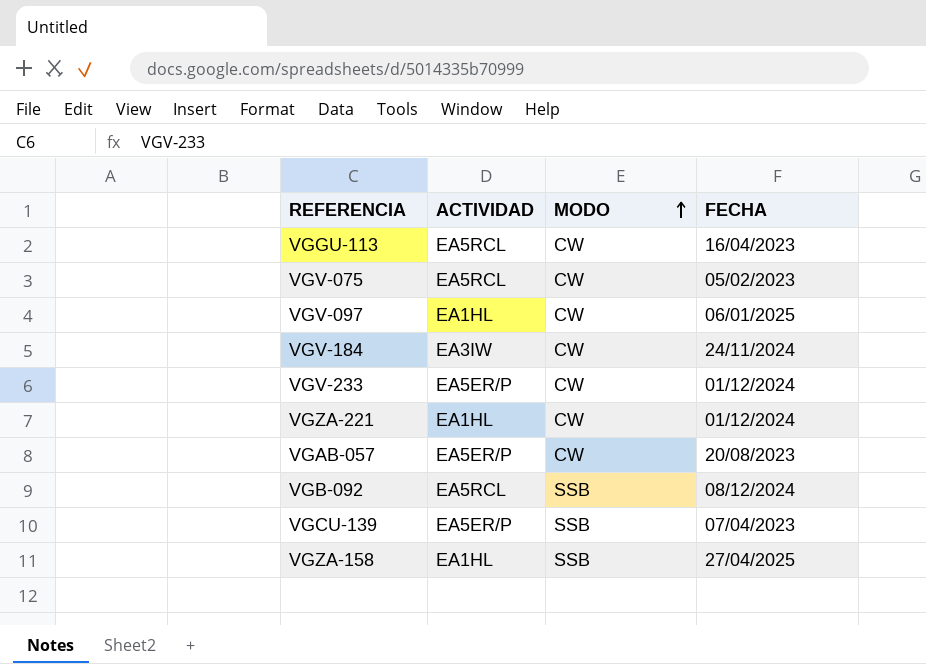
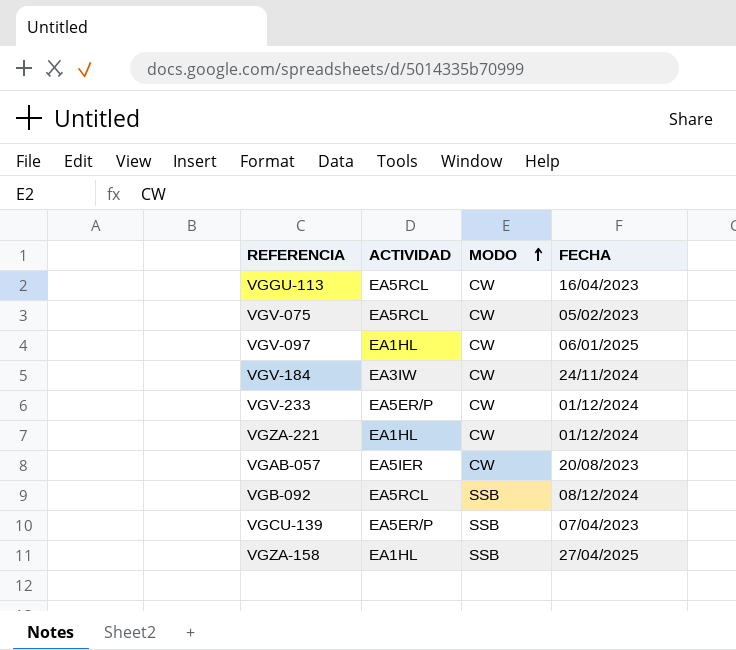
VGAB-057 | ACTIVIDAD: EA5ER/P -> EA5IER

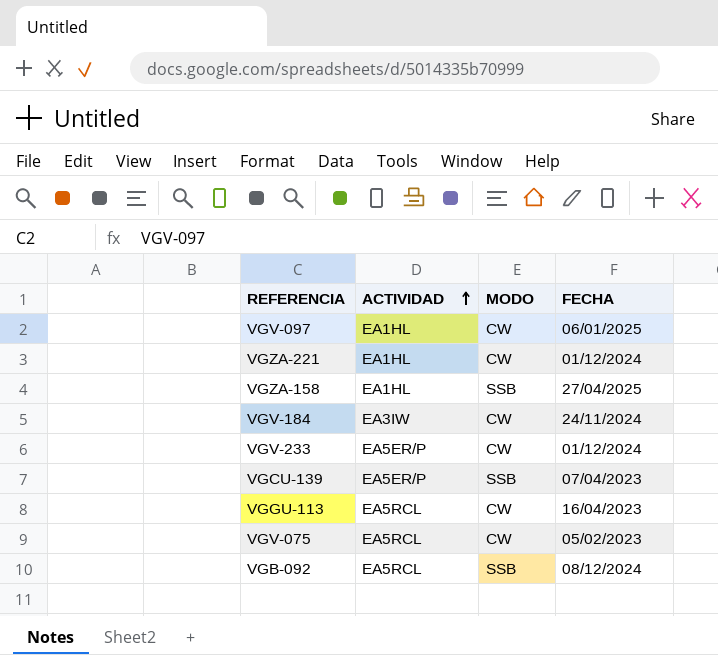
row order: MODO ascending -> ACTIVIDAD ascending
row VGAB-057: EA5IER | CW | 20/08/2023 -> none

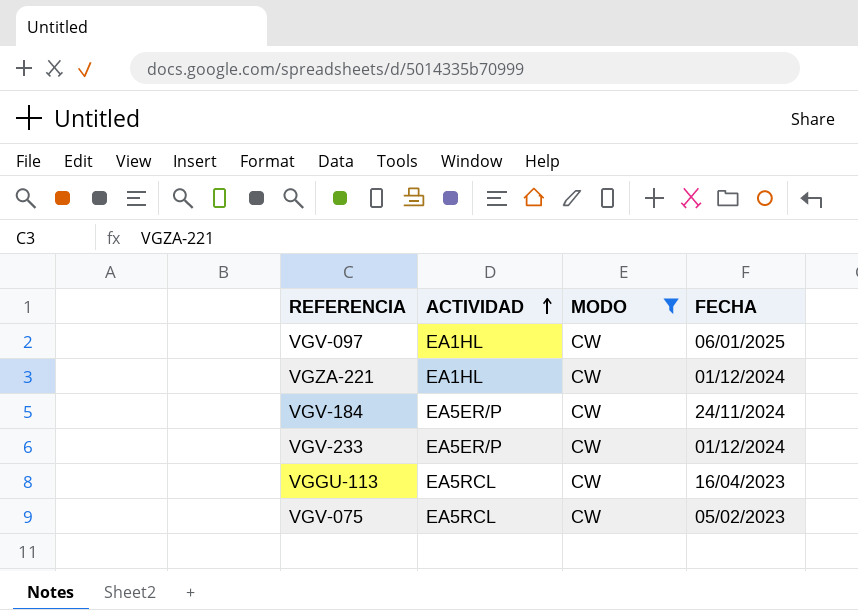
filter: none -> MODO = CW
VGV-184 | ACTIVIDAD: EA3IW -> EA5ER/P

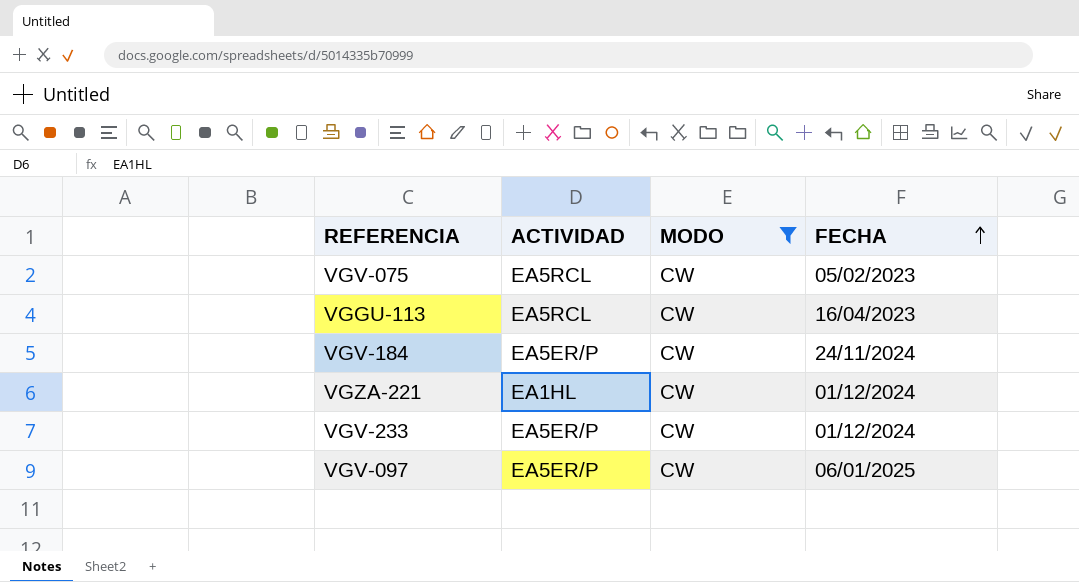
row order: ACTIVIDAD ascending -> FECHA ascending
VGV-097 | ACTIVIDAD: EA1HL -> EA5ER/P

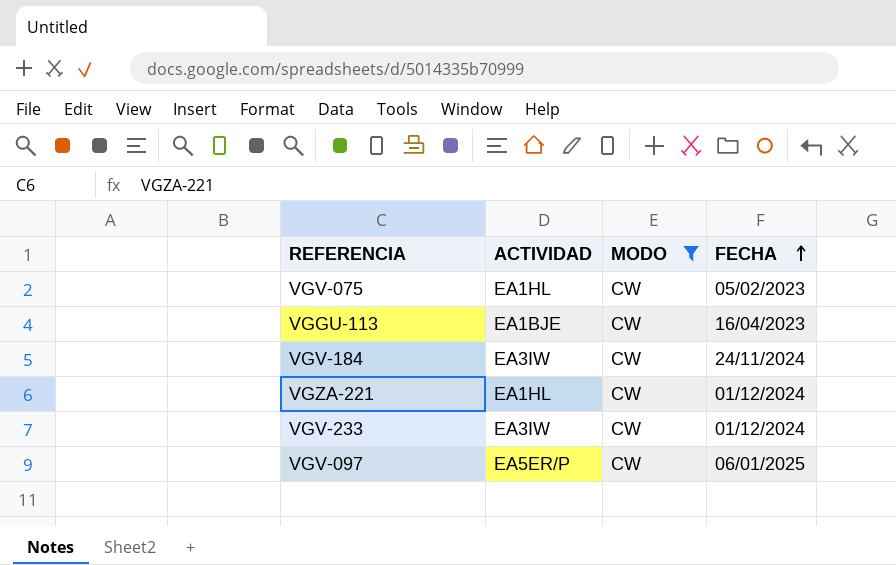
VGV-075 | ACTIVIDAD: EA5RCL -> EA1HL
VGGU-113 | ACTIVIDAD: EA5RCL -> EA1BJE
VGV-184 | ACTIVIDAD: EA5ER/P -> EA3IW
VGV-233 | ACTIVIDAD: EA5ER/P -> EA3IW

